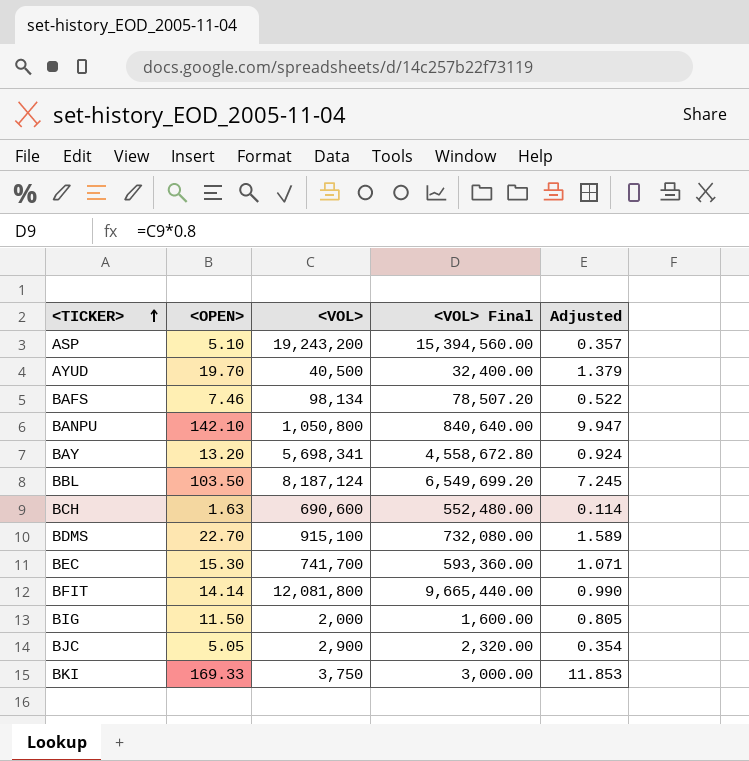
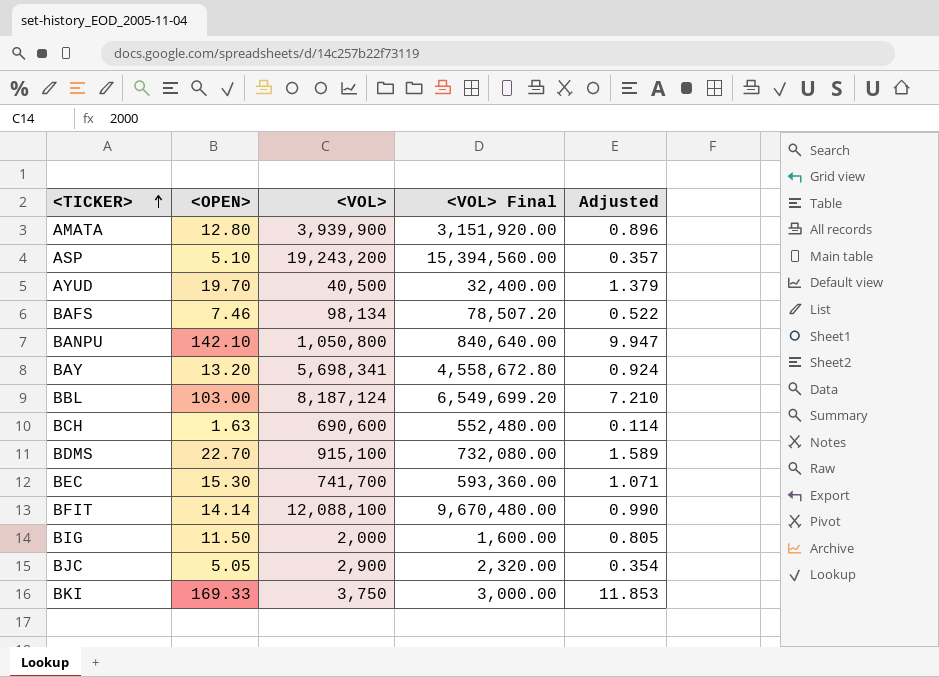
row AMATA: none -> 12.80 | 3,939,900 | 3,151,920.00 | 0.896
BBL | <OPEN>: 103.50 -> 103.00
BBL | Adjusted: 7.245 -> 7.210
BFIT | <VOL>: 12,081,800 -> 12,088,100
BFIT | <VOL> Final: 9,665,440.00 -> 9,670,480.00

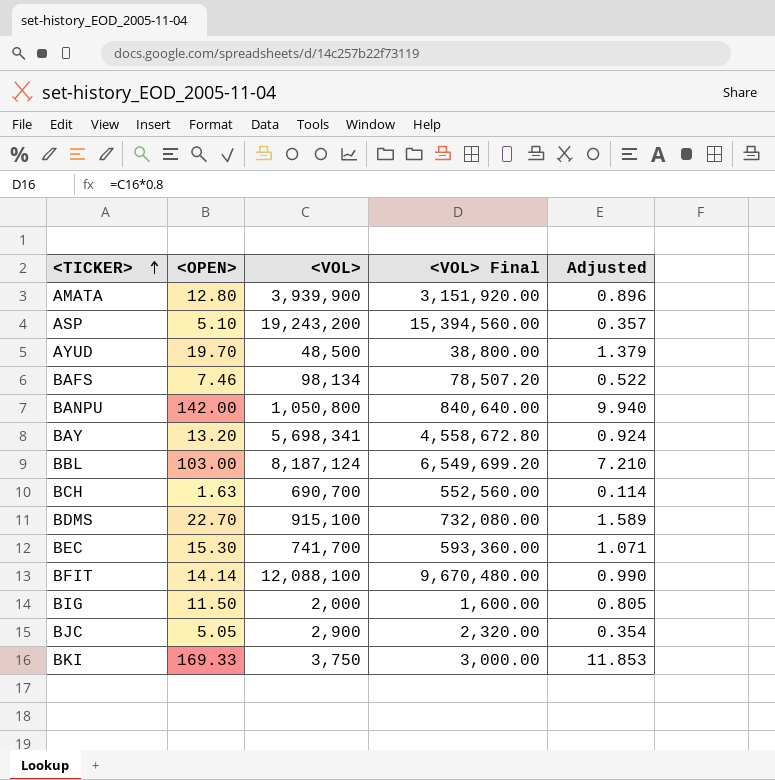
AYUD | <VOL>: 40,500 -> 48,500
AYUD | <VOL> Final: 32,400.00 -> 38,800.00
BANPU | <OPEN>: 142.10 -> 142.00
BANPU | Adjusted: 9.947 -> 9.940
BCH | <VOL>: 690,600 -> 690,700
BCH | <VOL> Final: 552,480.00 -> 552,560.00

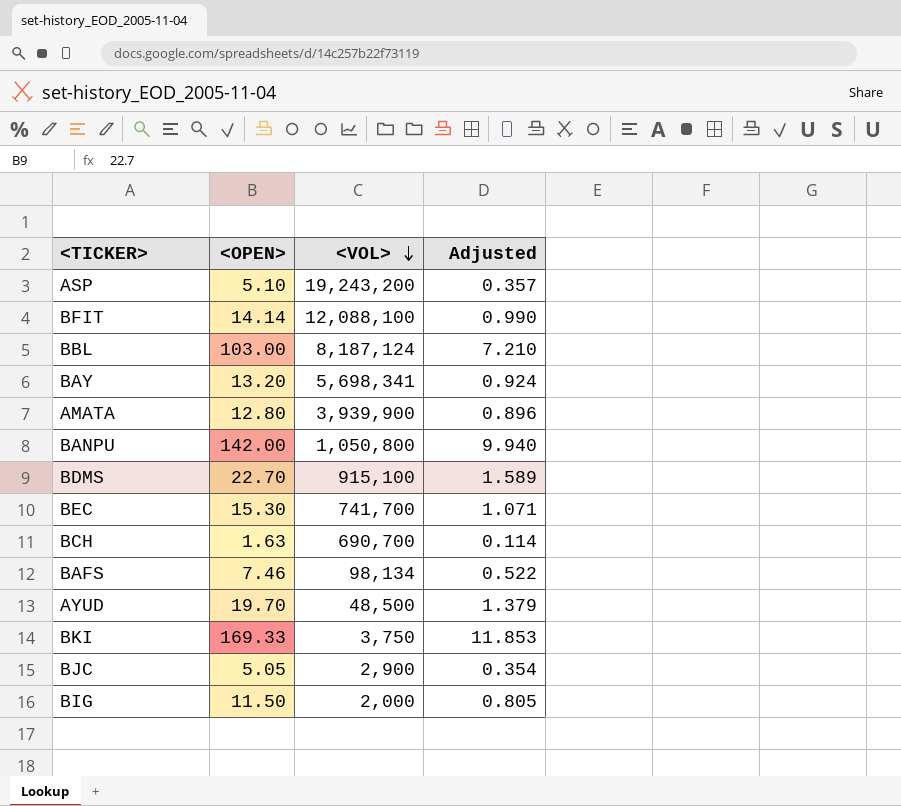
row order: <TICKER> ascending -> <VOL> descending
column <VOL> Final | formula: [<VOL>] * 0.8 -> none

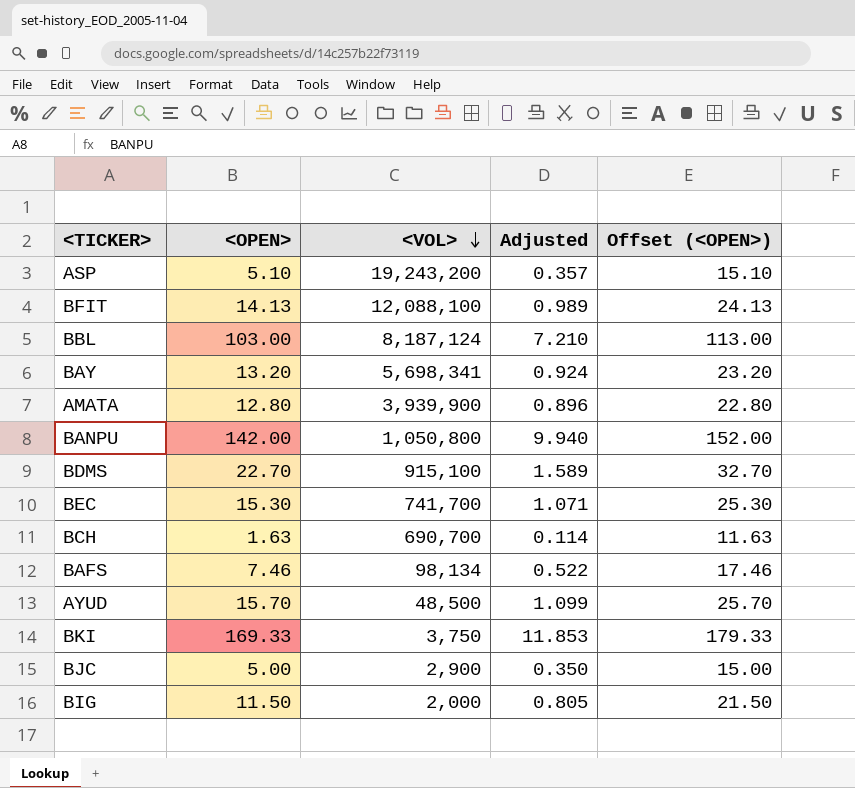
column Offset (<OPEN>) | formula: none -> [<OPEN>] + 10
BFIT | <OPEN>: 14.14 -> 14.13
BFIT | Adjusted: 0.990 -> 0.989
AYUD | <OPEN>: 19.70 -> 15.70
AYUD | Adjusted: 1.379 -> 1.099
BJC | <OPEN>: 5.05 -> 5.00
BJC | Adjusted: 0.354 -> 0.350

